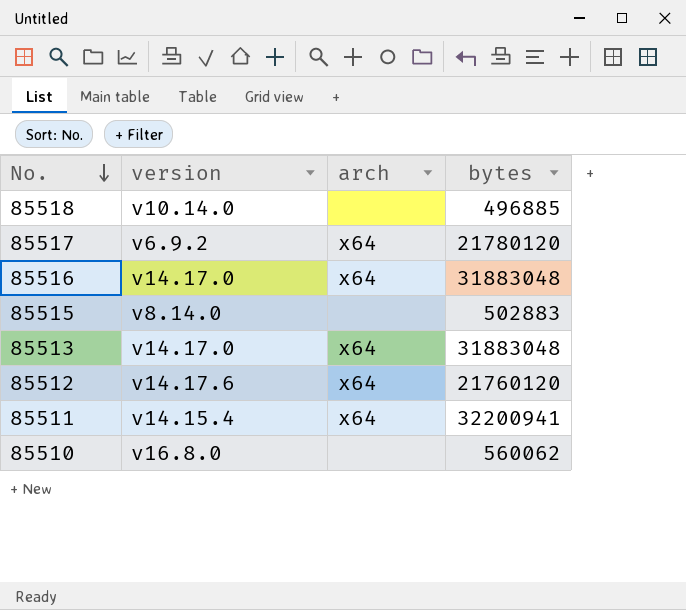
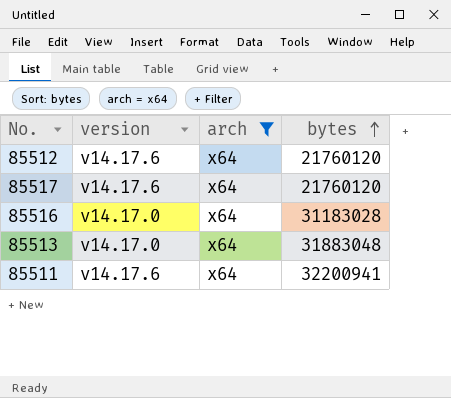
filter: none -> arch = x64
row order: No. descending -> bytes ascending
85517 | version: v6.9.2 -> v14.17.6
85517 | bytes: 21780120 -> 21760120
85516 | bytes: 31883048 -> 31183028
85511 | version: v14.15.4 -> v14.17.6

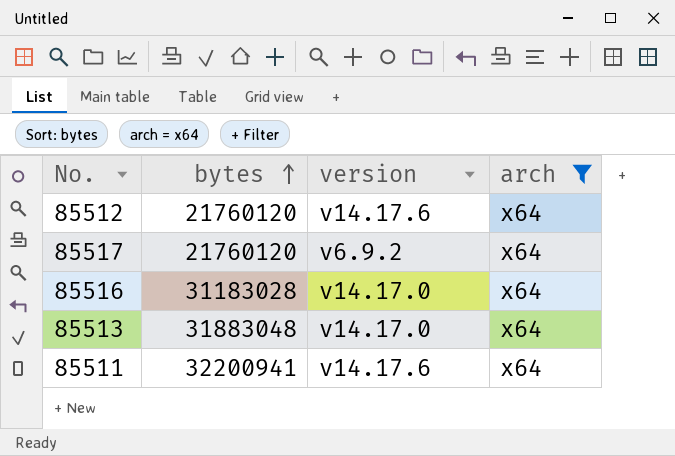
column bytes | position: 4 -> 2
85517 | version: v14.17.6 -> v6.9.2

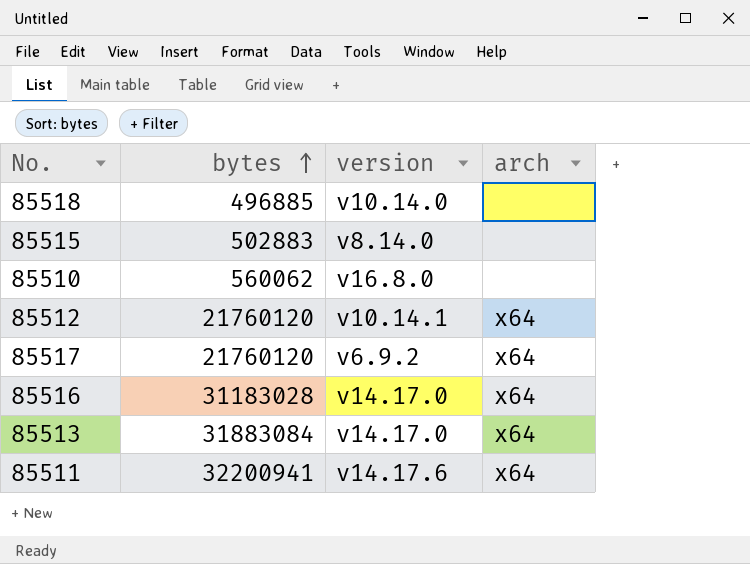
filter: arch = x64 -> none
85512 | version: v14.17.6 -> v10.14.1
85513 | bytes: 31883048 -> 31883084

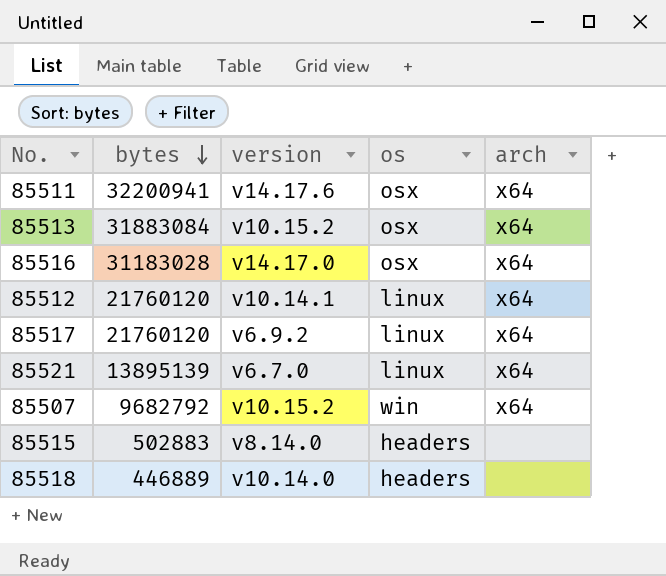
row order: bytes ascending -> bytes descending
column os | position: none -> 4
row 85510: 560062 | v16.8.0 | none -> none
85513 | version: v14.17.0 -> v10.15.2
row 85521: none -> 13895139 | v6.7.0 | linux | x64
row 85507: none -> 9682792 | v10.15.2 | win | x64
85518 | bytes: 496885 -> 446889

